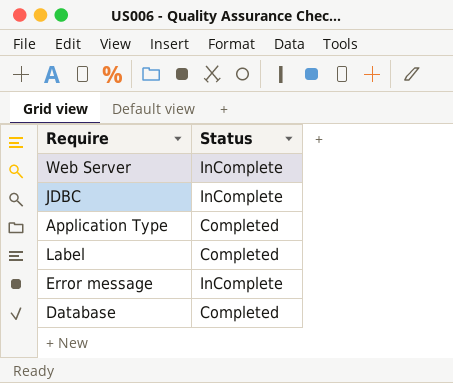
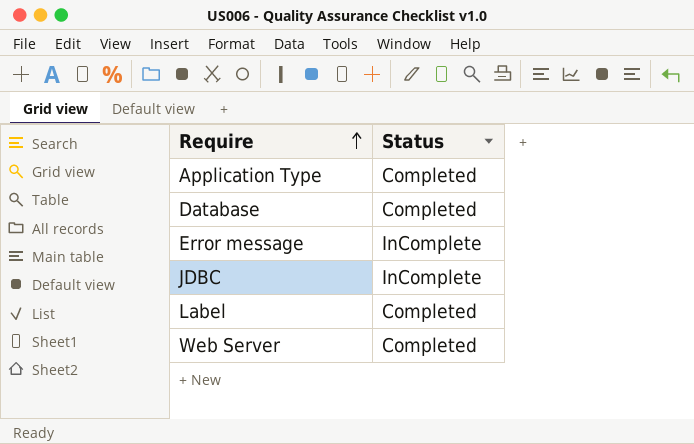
row order: none -> Require ascending
Web Server | Status: InComplete -> Completed

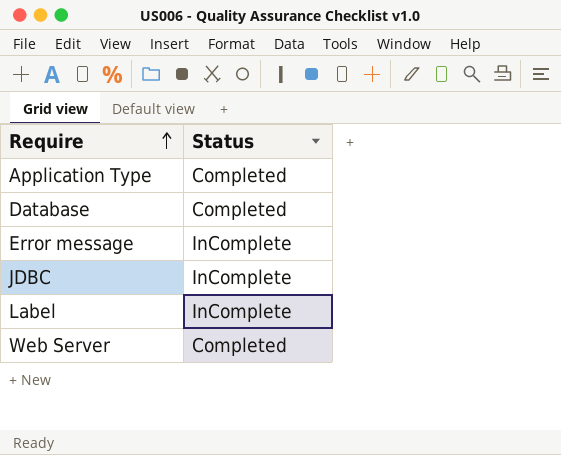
Label | Status: Completed -> InComplete

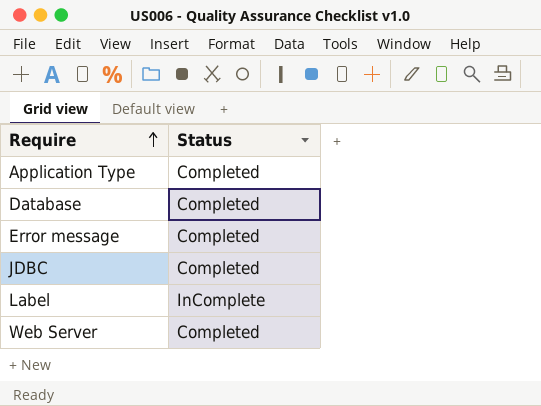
Error message | Status: InComplete -> Completed
JDBC | Status: InComplete -> Completed

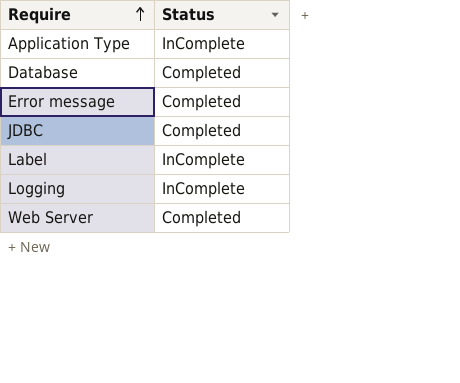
Application Type | Status: Completed -> InComplete
row Logging: none -> InComplete

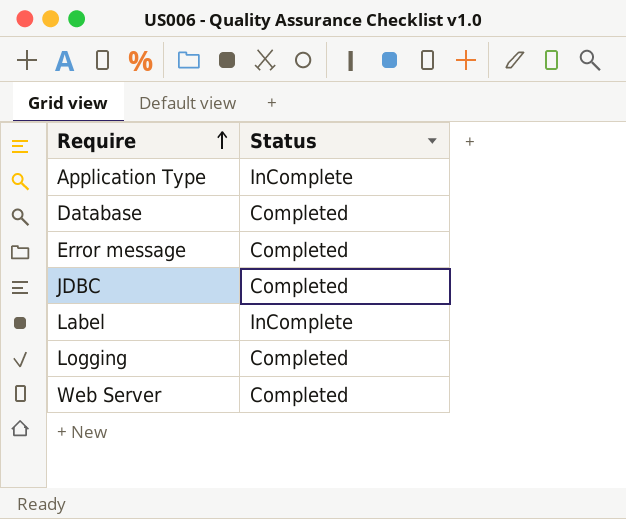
Logging | Status: InComplete -> Completed

